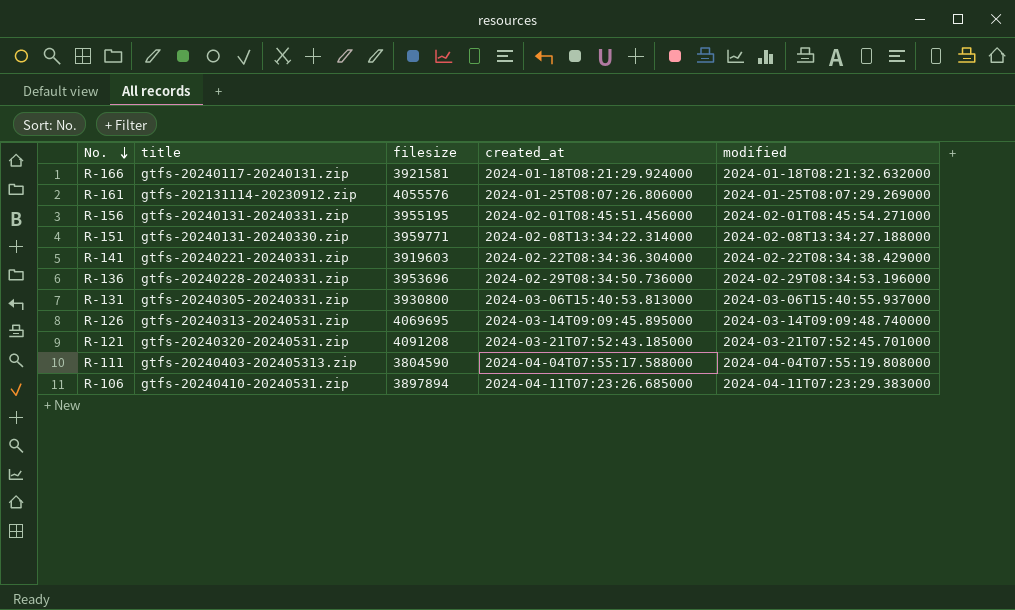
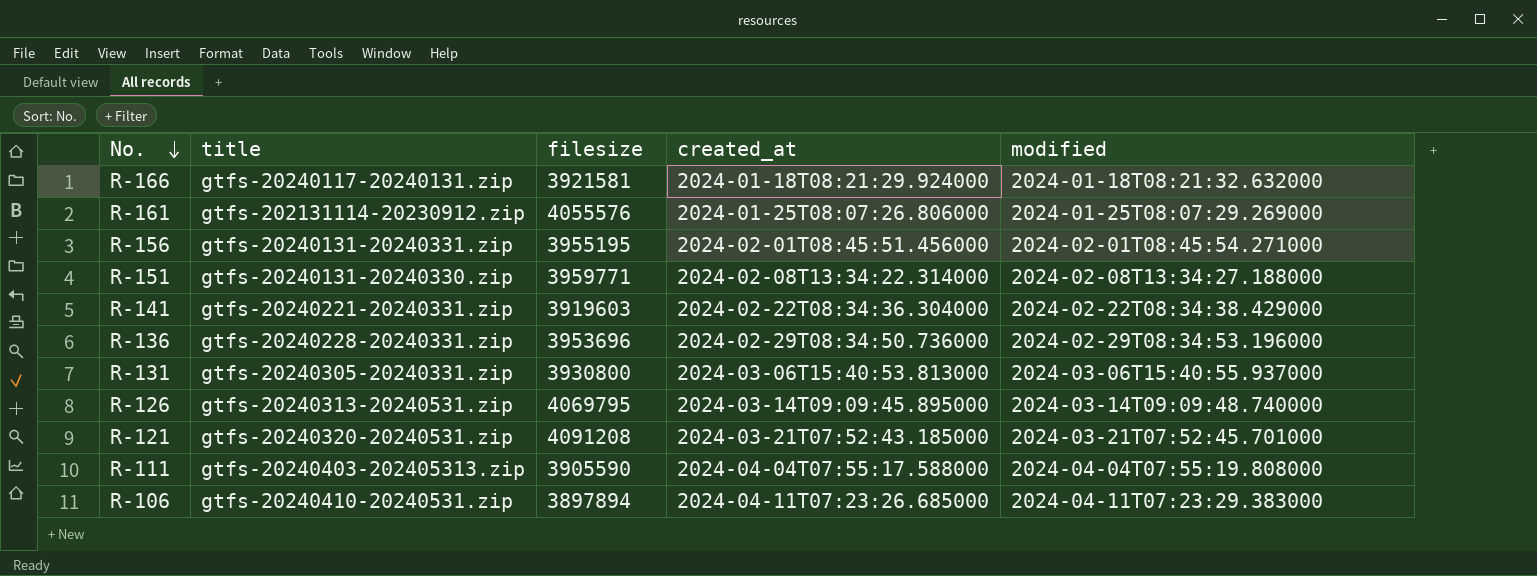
R-126 | filesize: 4069695 -> 4069795
R-111 | filesize: 3804590 -> 3905590

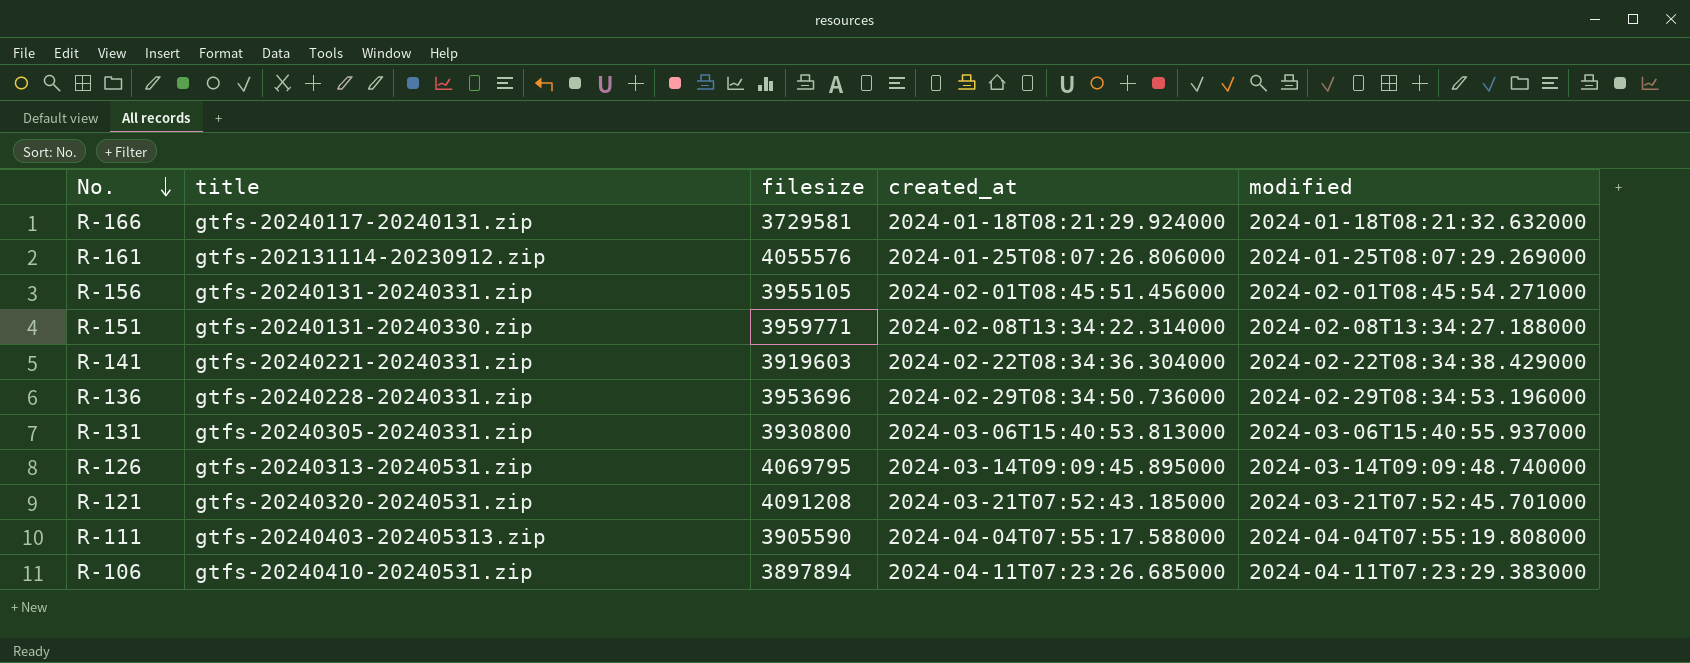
R-166 | filesize: 3921581 -> 3729581
R-156 | filesize: 3955195 -> 3955105

